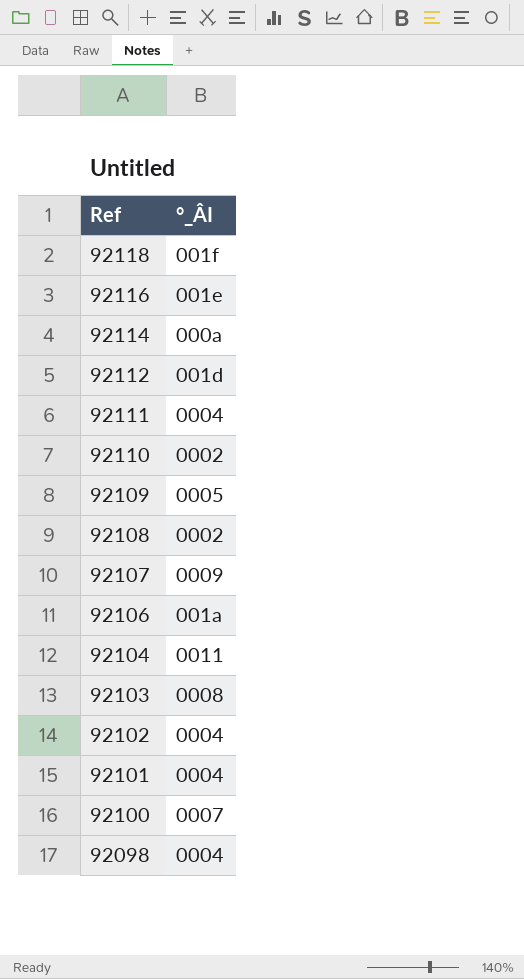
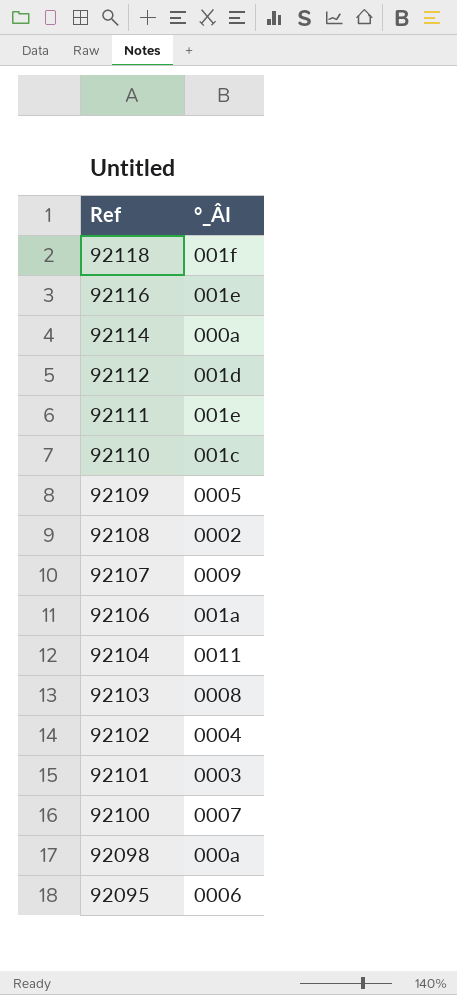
92111 | °_ÂI: 0004 -> 001e
92110 | °_ÂI: 0002 -> 001c
92101 | °_ÂI: 0004 -> 0003
92098 | °_ÂI: 0004 -> 000a
row 92095: none -> 0006

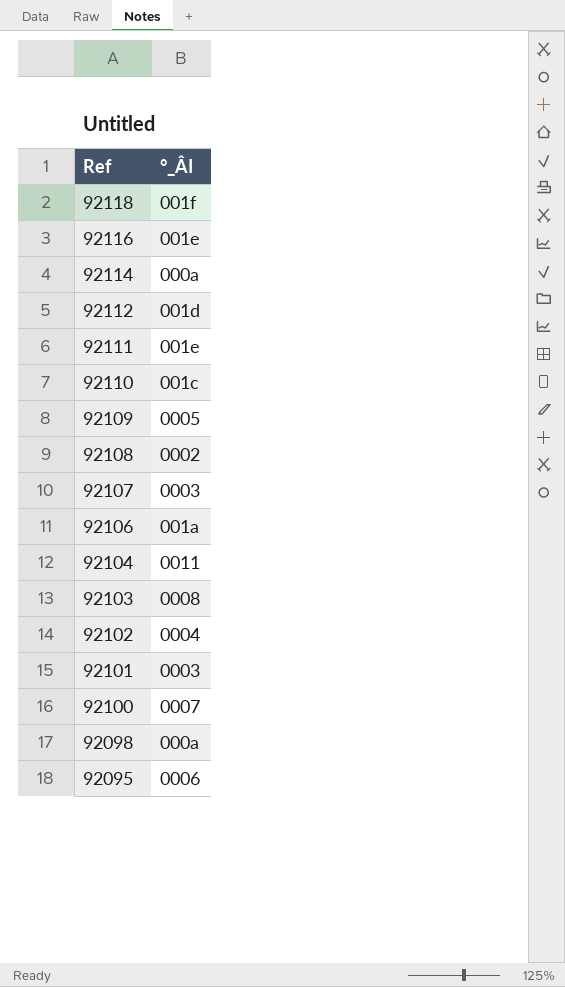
92107 | °_ÂI: 0009 -> 0003

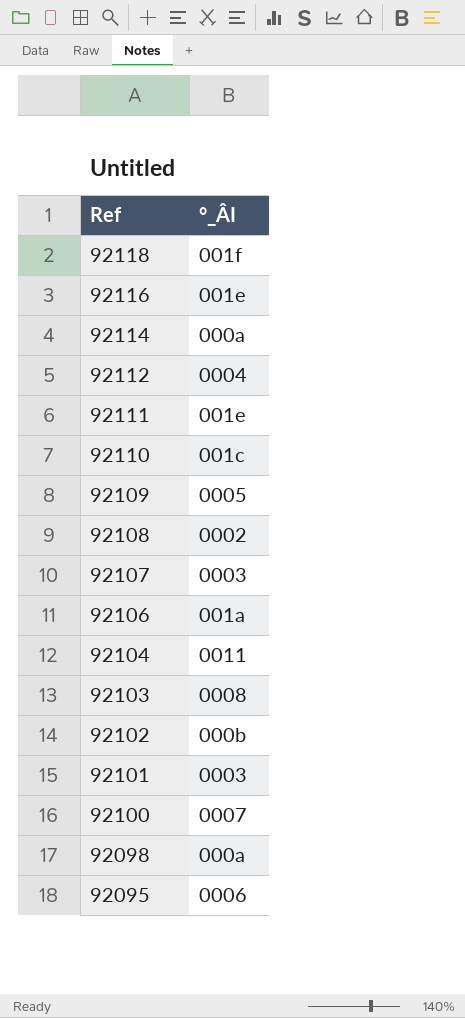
92112 | °_ÂI: 001d -> 0004
92102 | °_ÂI: 0004 -> 000b

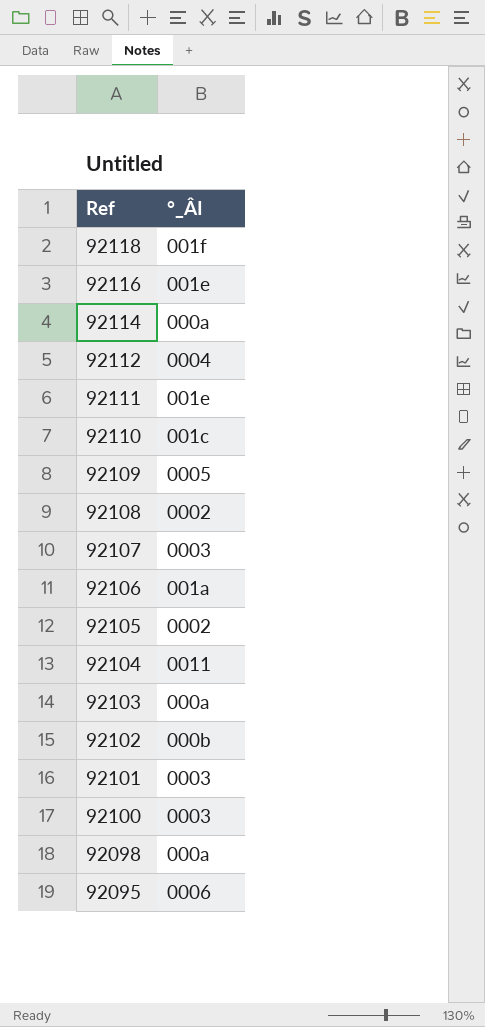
row 92105: none -> 0002
92103 | °_ÂI: 0008 -> 000a
92100 | °_ÂI: 0007 -> 0003

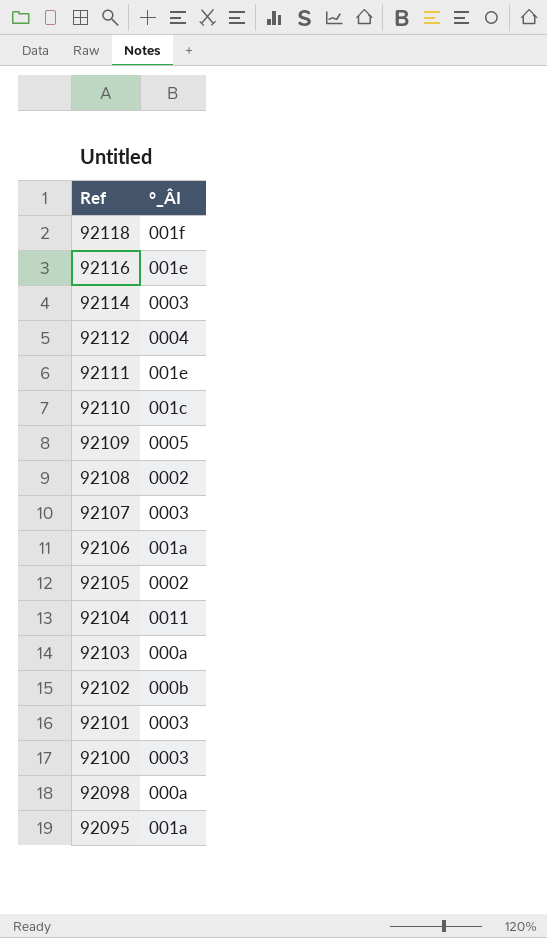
92114 | °_ÂI: 000a -> 0003
92095 | °_ÂI: 0006 -> 001a

